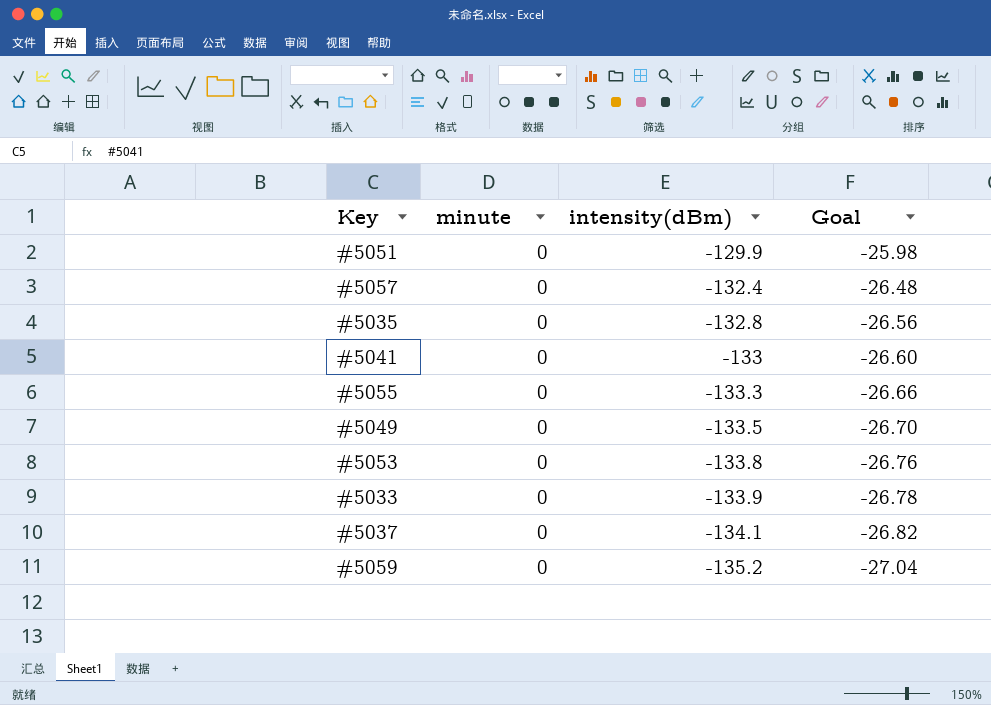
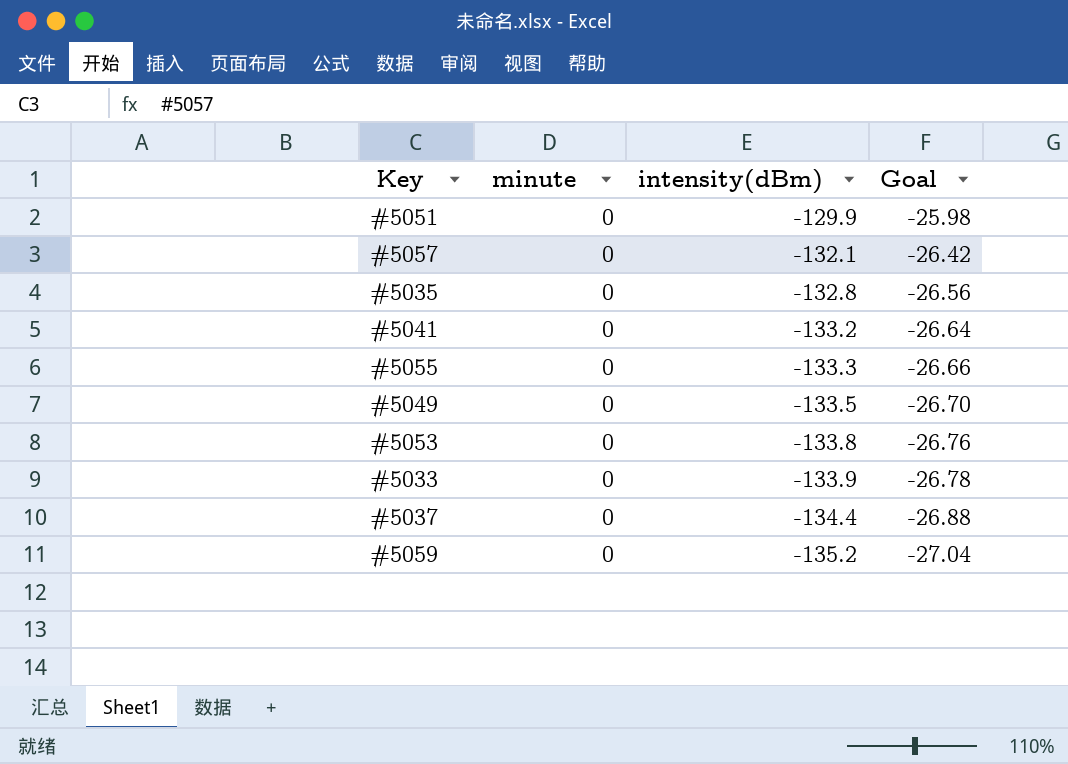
#5057 | intensity(dBm): -132.4 -> -132.1
#5057 | Goal: -26.48 -> -26.42
#5041 | intensity(dBm): -133 -> -133.2
#5041 | Goal: -26.60 -> -26.64
#5037 | intensity(dBm): -134.1 -> -134.4
#5037 | Goal: -26.82 -> -26.88

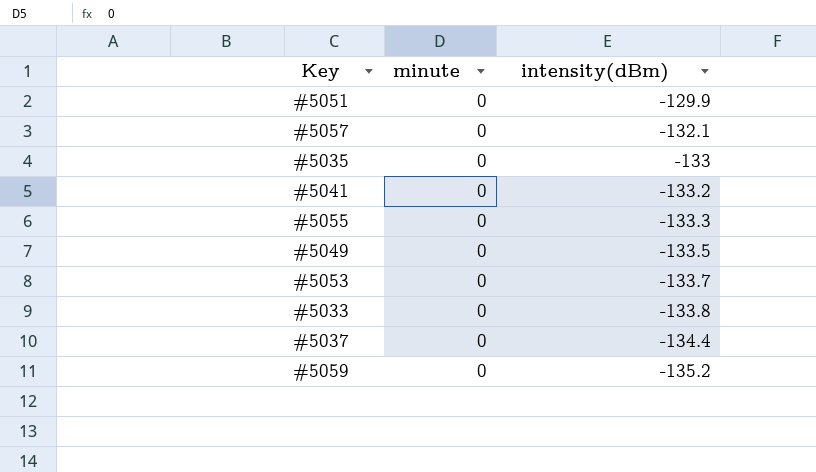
column Goal | formula: [intensity(dBm)] * 0.2 -> none
#5035 | intensity(dBm): -132.8 -> -133
#5053 | intensity(dBm): -133.8 -> -133.7
#5033 | intensity(dBm): -133.9 -> -133.8

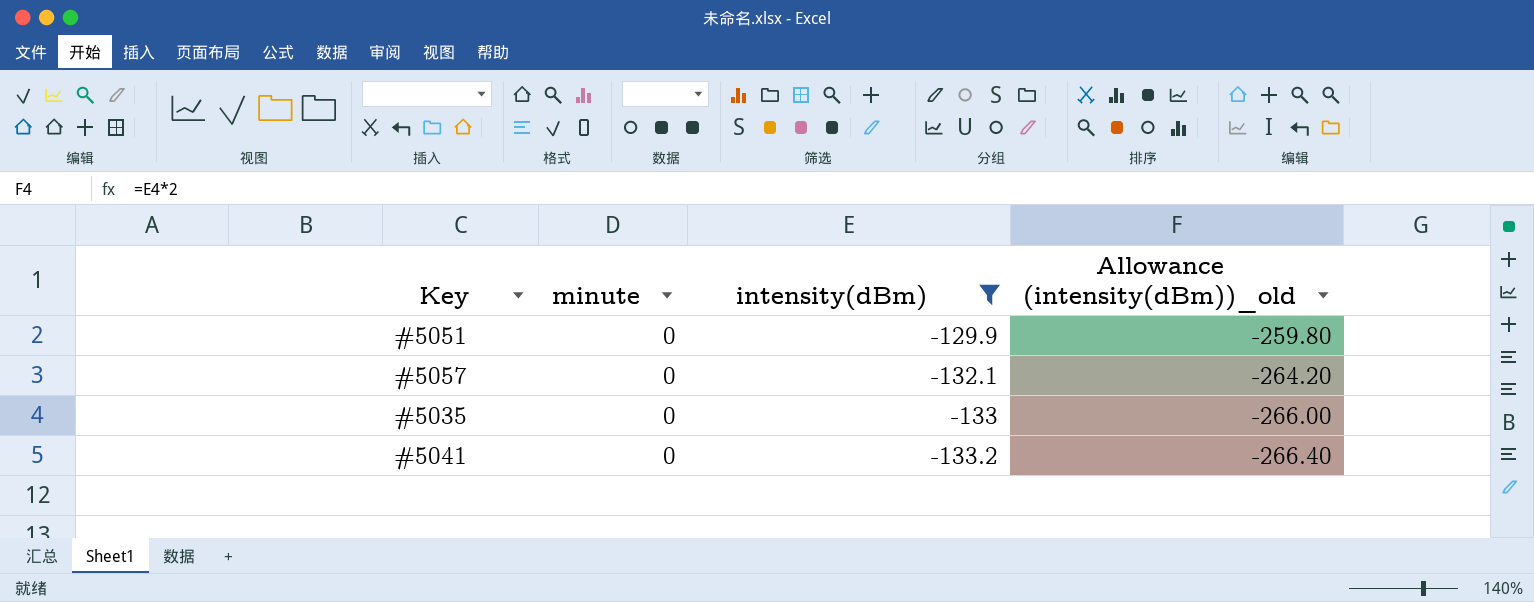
filter: none -> intensity(dBm) >= -133.2
column Allowance (intensity(dBm))_old | formula: none -> [intensity(dBm)] * 2

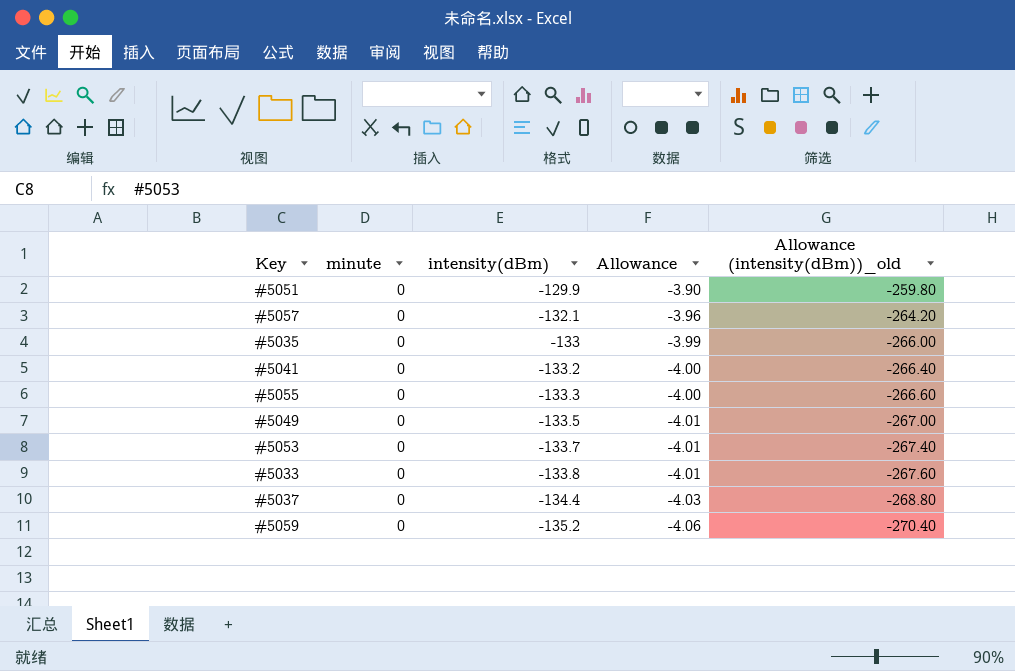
filter: intensity(dBm) >= -133.2 -> none
column Allowance | formula: none -> [intensity(dBm)] * 0.03

